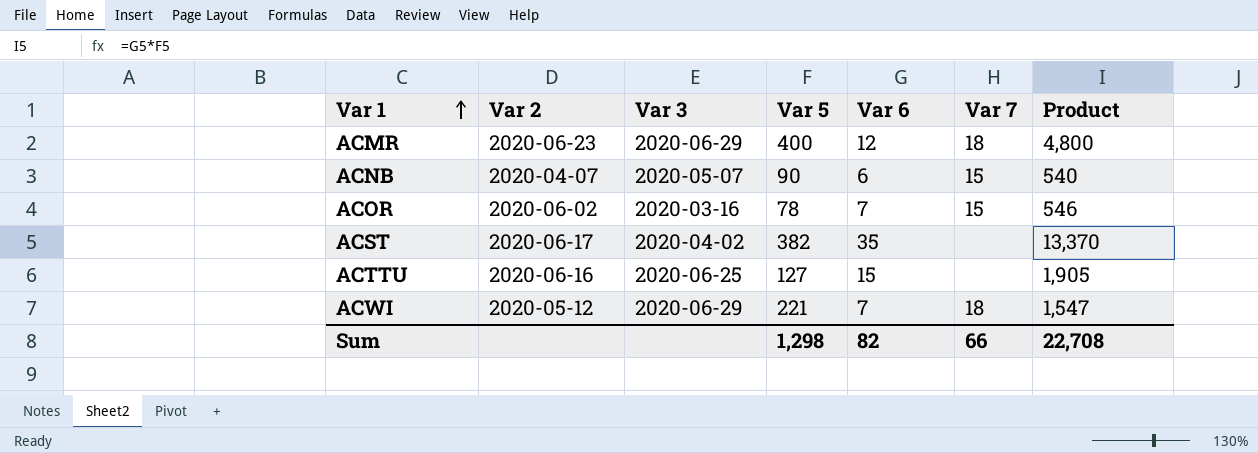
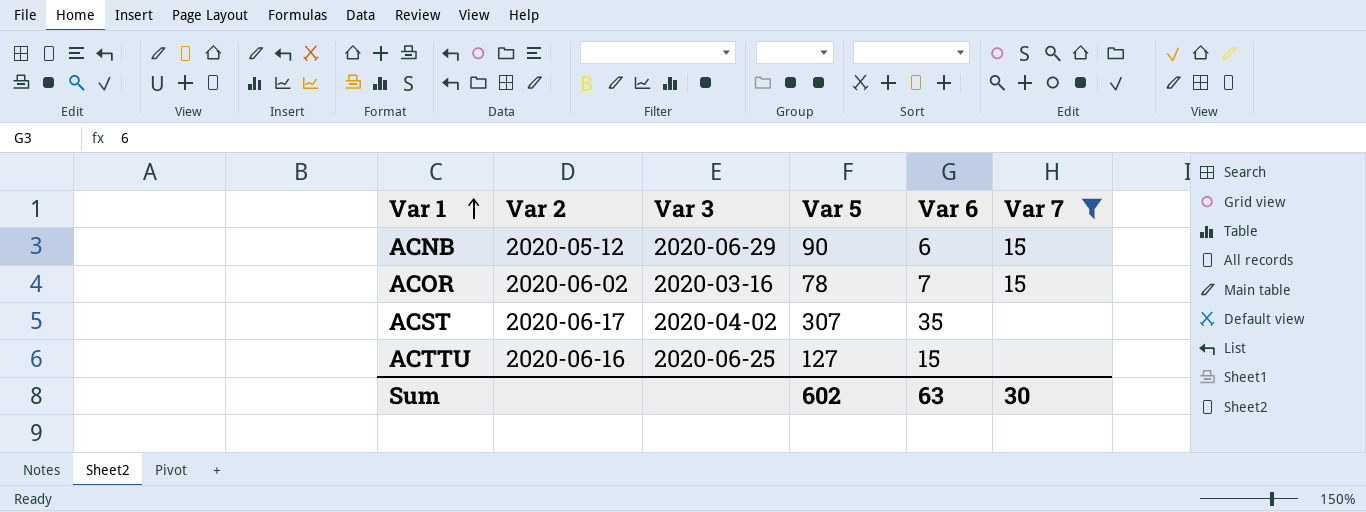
filter: none -> Var 7 != 18
column Product | formula: [Var 5] * [Var 6] -> none
ACNB | Var 2: 2020-04-07 -> 2020-05-12
ACNB | Var 3: 2020-05-07 -> 2020-06-29
ACST | Var 5: 382 -> 307
Sum | Var 5: 1,298 -> 602
Sum | Var 6: 82 -> 63
Sum | Var 7: 66 -> 30

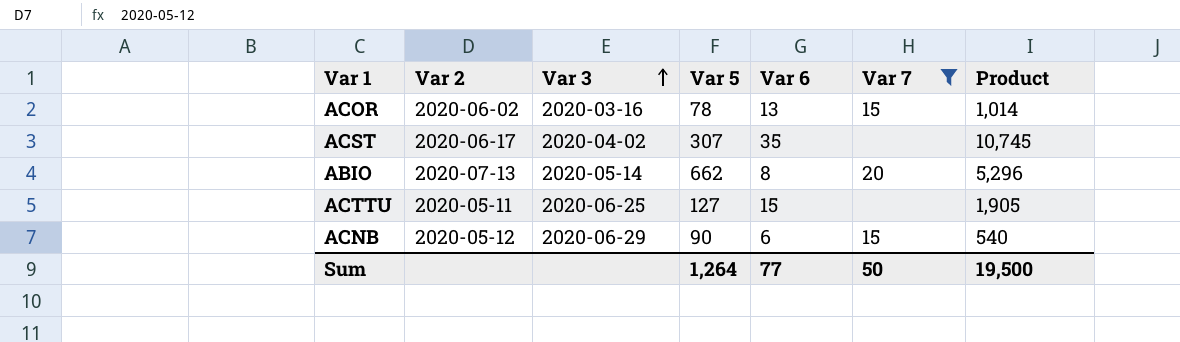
row order: Var 1 ascending -> Var 3 ascending
column Product | formula: none -> [Var 5] * [Var 6]
ACOR | Var 6: 7 -> 13
row ABIO: none -> 2020-07-13 | 2020-05-14 | 662 | 8 | 20 | 5,296
ACTTU | Var 2: 2020-06-16 -> 2020-05-11
Sum | Var 5: 602 -> 1,264
Sum | Var 6: 63 -> 77
Sum | Var 7: 30 -> 50

